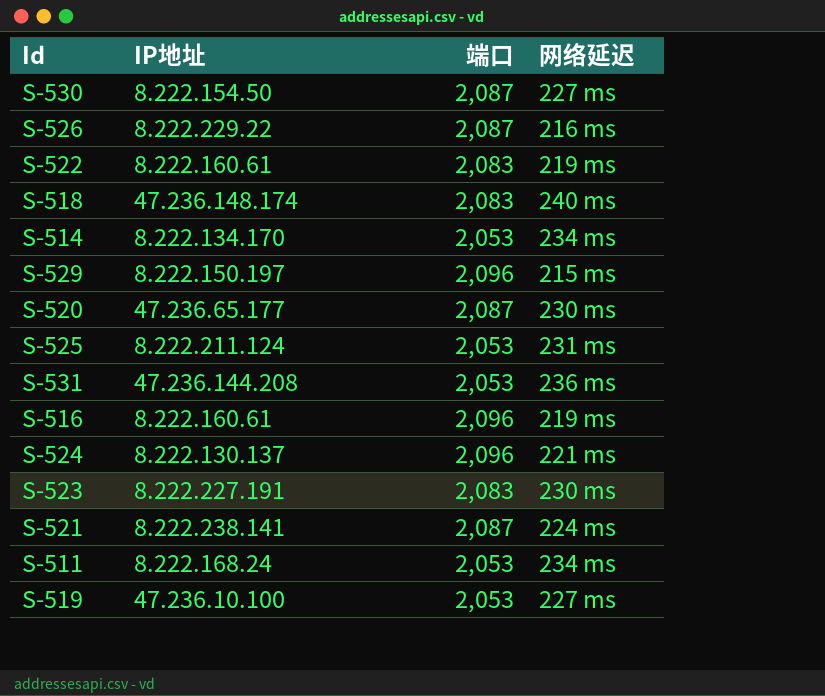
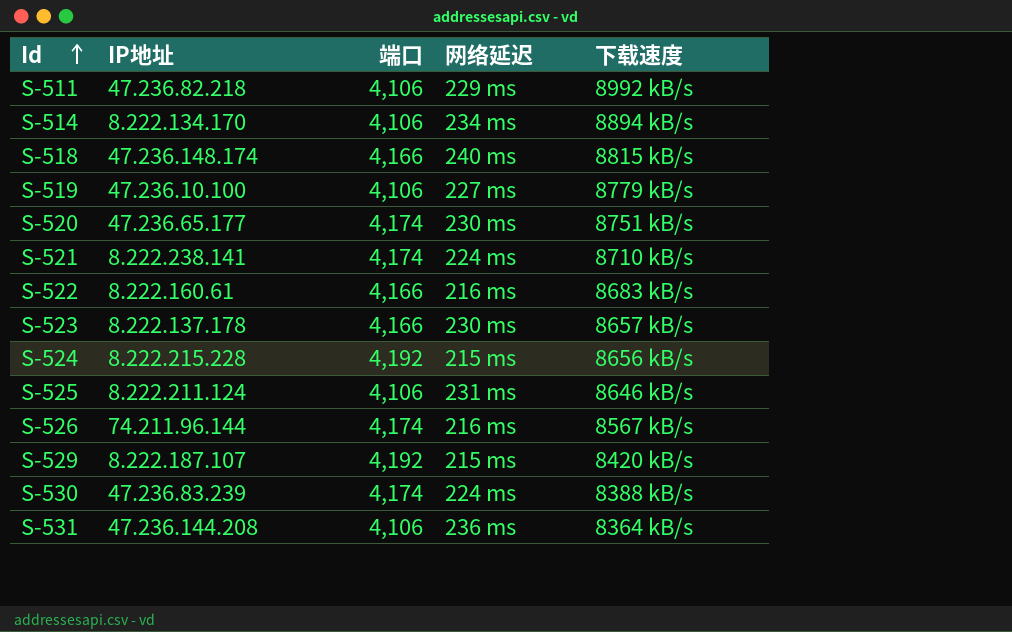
row order: none -> Id ascending
column 下载速度 | position: none -> 5
row S-516: 8.222.160.61 | 2,096 | 219 ms -> none
S-511 | IP地址: 8.222.168.24 -> 47.236.82.218
S-511 | 端口: 2,053 -> 4,106
S-511 | 网络延迟: 234 ms -> 229 ms
S-514 | 端口: 2,053 -> 4,106
S-518 | 端口: 2,083 -> 4,166
S-519 | 端口: 2,053 -> 4,106
S-520 | 端口: 2,087 -> 4,174
S-521 | 端口: 2,087 -> 4,174
S-522 | 端口: 2,083 -> 4,166
S-522 | 网络延迟: 219 ms -> 216 ms
S-523 | IP地址: 8.222.227.191 -> 8.222.137.178
S-523 | 端口: 2,083 -> 4,166
S-524 | IP地址: 8.222.130.137 -> 8.222.215.228
S-524 | 端口: 2,096 -> 4,192
S-524 | 网络延迟: 221 ms -> 215 ms
S-525 | 端口: 2,053 -> 4,106
S-526 | IP地址: 8.222.229.22 -> 74.211.96.144
S-526 | 端口: 2,087 -> 4,174
S-529 | IP地址: 8.222.150.197 -> 8.222.187.107
S-529 | 端口: 2,096 -> 4,192
S-530 | IP地址: 8.222.154.50 -> 47.236.83.239
S-530 | 端口: 2,087 -> 4,174
S-530 | 网络延迟: 227 ms -> 224 ms
S-531 | 端口: 2,053 -> 4,106

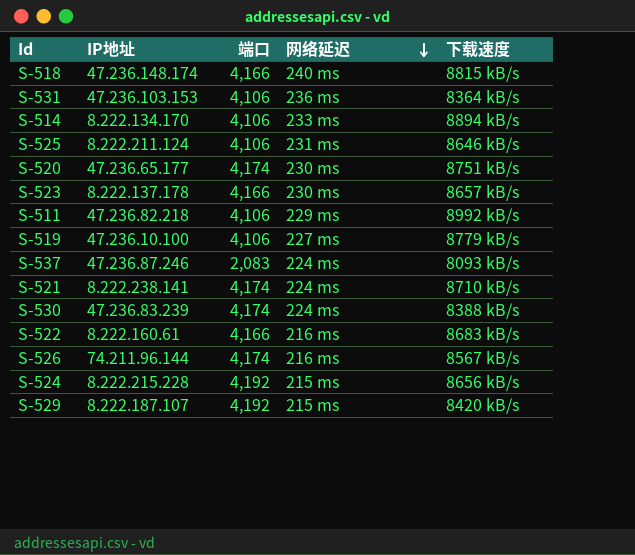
row order: Id ascending -> 网络延迟 descending
S-531 | IP地址: 47.236.144.208 -> 47.236.103.153
S-514 | 网络延迟: 234 ms -> 233 ms
row S-537: none -> 47.236.87.246 | 2,083 | 224 ms | 8093 kB/s

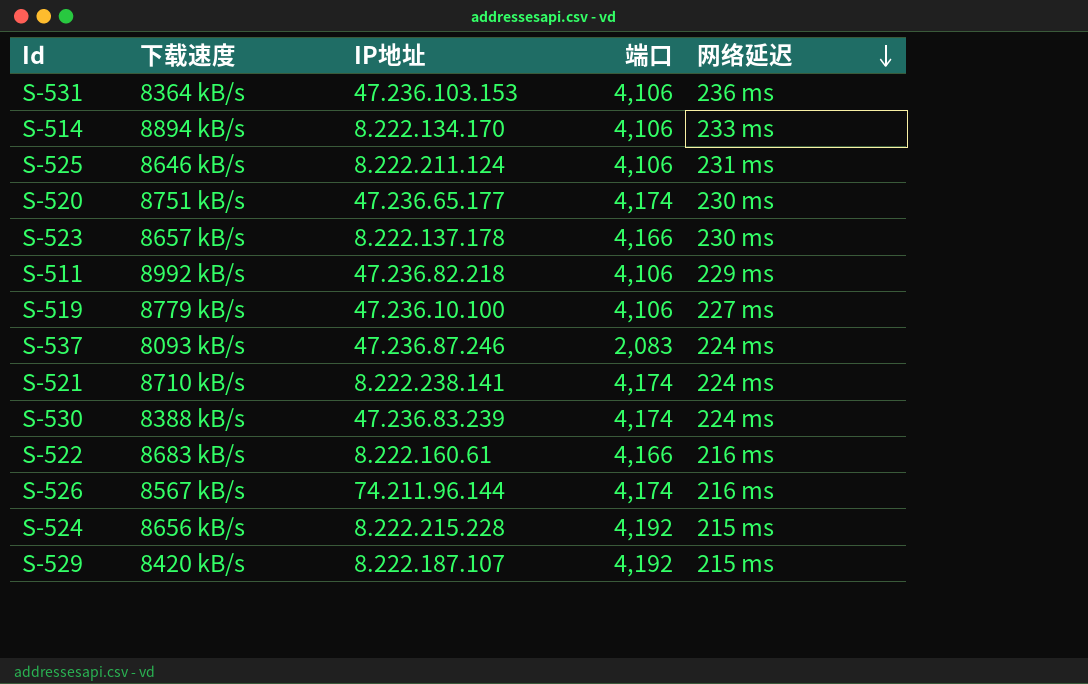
column 下载速度 | position: 5 -> 2
row S-518: 47.236.148.174 | 4,166 | 240 ms | 8815 kB/s -> none

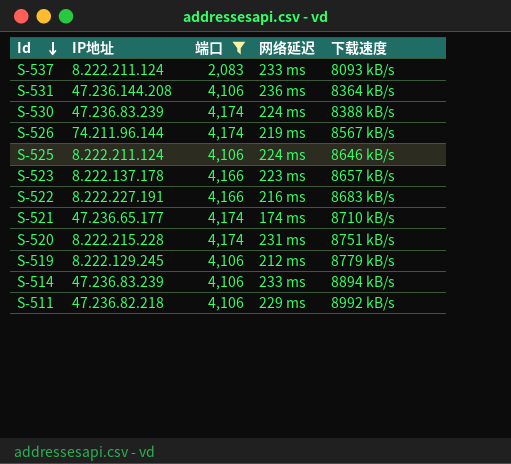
filter: none -> 端口 != 4,192
row order: 网络延迟 descending -> Id descending
column 下载速度 | position: 2 -> 5
S-537 | IP地址: 47.236.87.246 -> 8.222.211.124
S-537 | 网络延迟: 224 ms -> 233 ms
S-531 | IP地址: 47.236.103.153 -> 47.236.144.208
S-526 | 网络延迟: 216 ms -> 219 ms
S-525 | 网络延迟: 231 ms -> 224 ms
S-523 | 网络延迟: 230 ms -> 223 ms
S-522 | IP地址: 8.222.160.61 -> 8.222.227.191
S-521 | IP地址: 8.222.238.141 -> 47.236.65.177
S-521 | 网络延迟: 224 ms -> 174 ms
S-520 | IP地址: 47.236.65.177 -> 8.222.215.228
S-520 | 网络延迟: 230 ms -> 231 ms
S-519 | IP地址: 47.236.10.100 -> 8.222.129.245
S-519 | 网络延迟: 227 ms -> 212 ms
S-514 | IP地址: 8.222.134.170 -> 47.236.83.239

